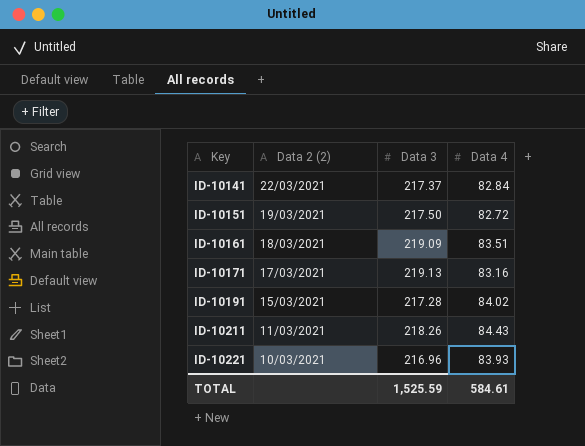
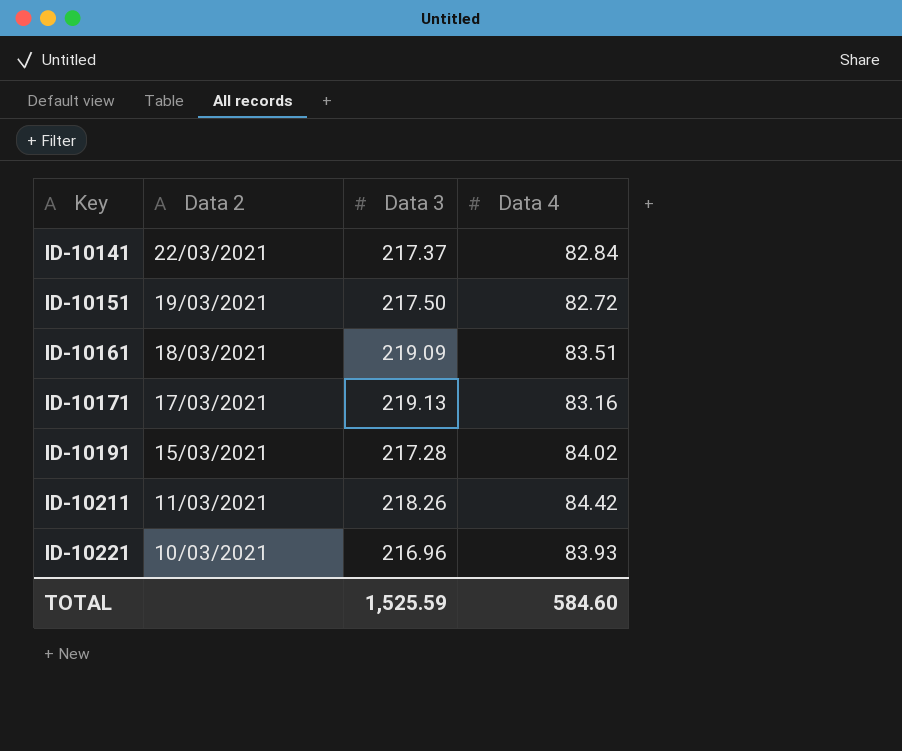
column name: Data 2 (2) -> Data 2
ID-10211 | Data 4: 84.43 -> 84.42
TOTAL | Data 4: 584.61 -> 584.60

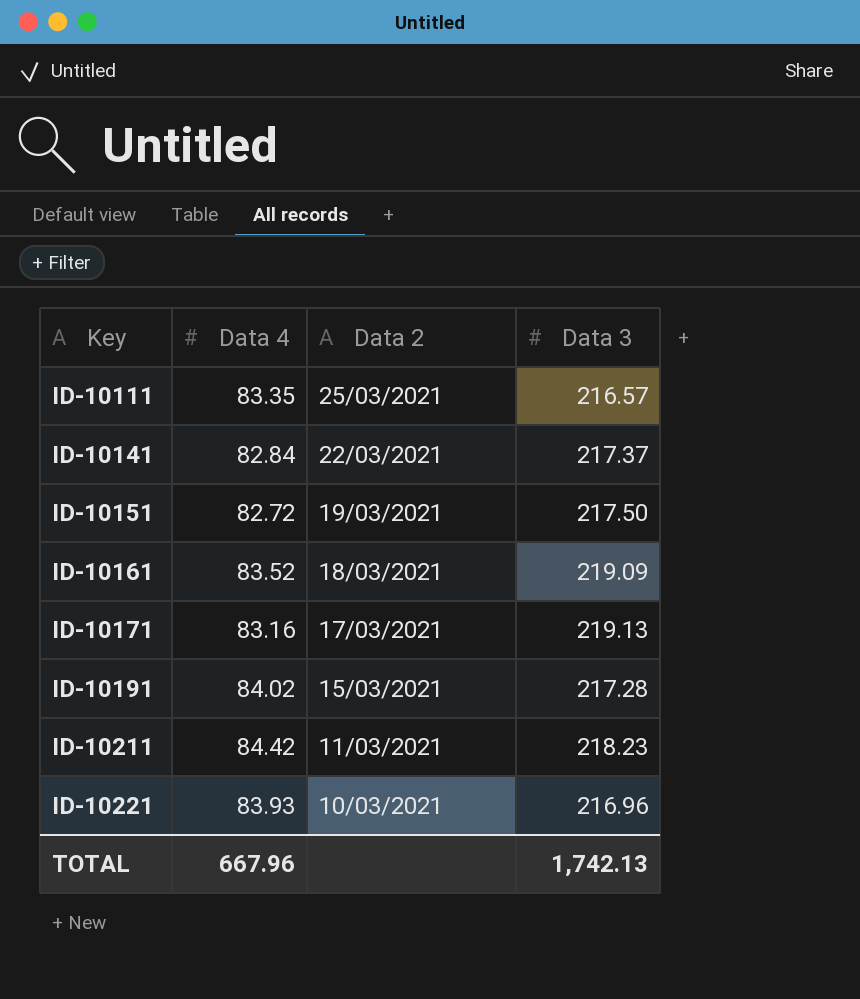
column Data 4 | position: 4 -> 2
row ID-10111: none -> 83.35 | 25/03/2021 | 216.57
ID-10161 | Data 4: 83.51 -> 83.52
ID-10211 | Data 3: 218.26 -> 218.23
TOTAL | Data 4: 584.60 -> 667.96
TOTAL | Data 3: 1,525.59 -> 1,742.13

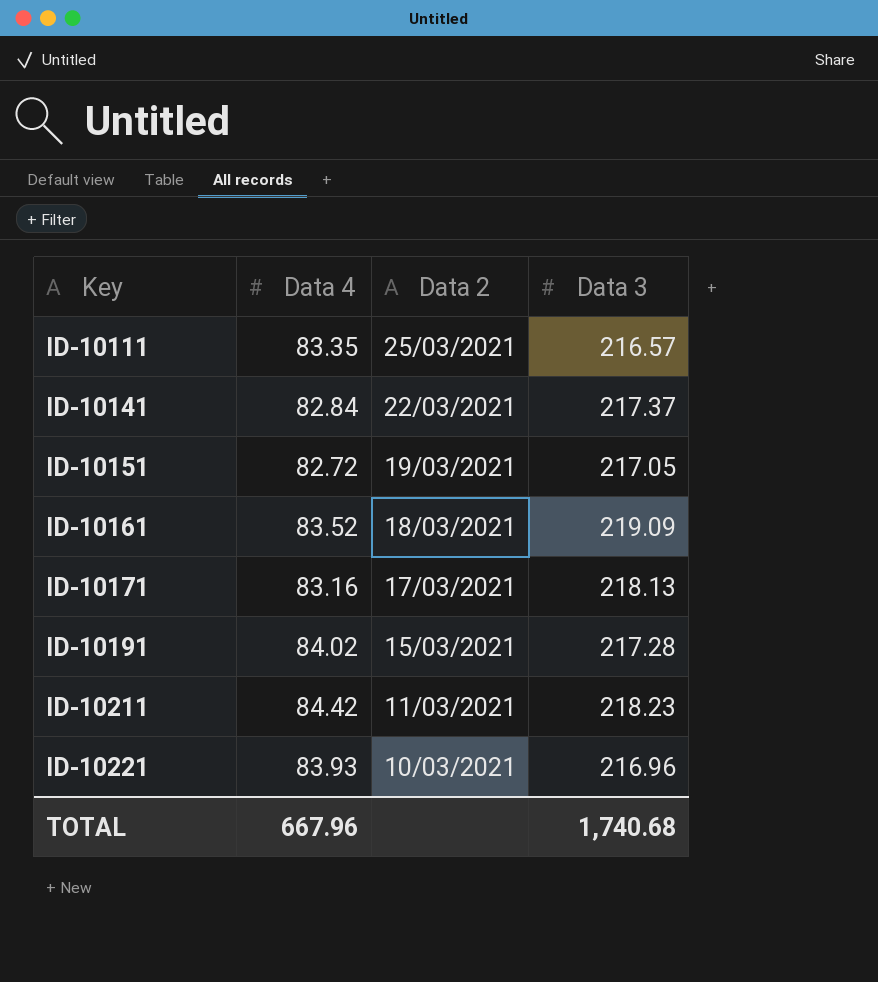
ID-10151 | Data 3: 217.50 -> 217.05
ID-10171 | Data 3: 219.13 -> 218.13
TOTAL | Data 3: 1,742.13 -> 1,740.68

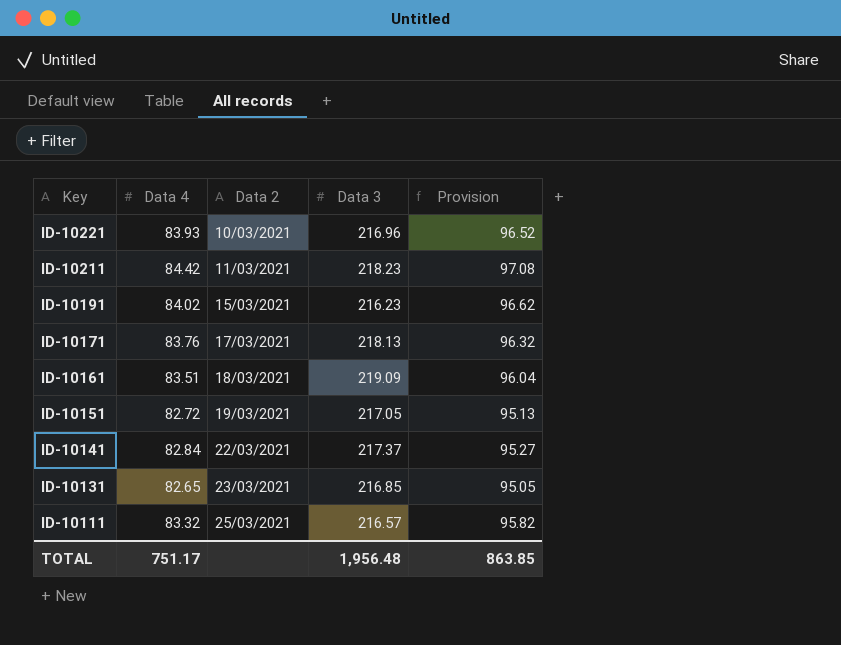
row order: Key ascending -> Key descending
column Provision | formula: none -> [Data 4] * 1.15
ID-10191 | Data 3: 217.28 -> 216.23
ID-10171 | Data 4: 83.16 -> 83.76
ID-10161 | Data 4: 83.52 -> 83.51
row ID-10131: none -> 82.65 | 23/03/2021 | 216.85 | 95.05
ID-10111 | Data 4: 83.35 -> 83.32
TOTAL | Data 4: 667.96 -> 751.17
TOTAL | Data 3: 1,740.68 -> 1,956.48

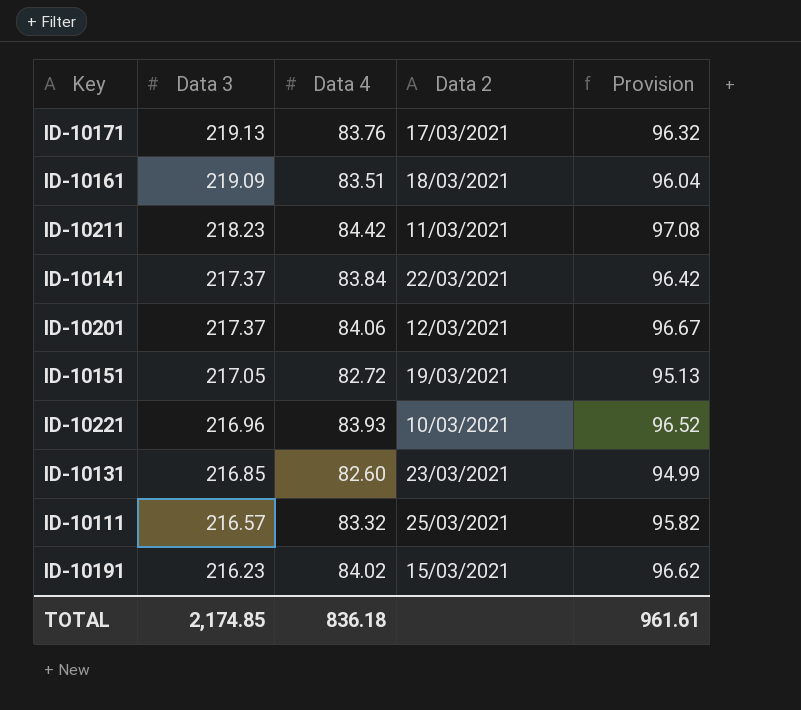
row order: Key descending -> Data 3 descending
column Data 3 | position: 4 -> 2
ID-10171 | Data 3: 218.13 -> 219.13
ID-10141 | Data 4: 82.84 -> 83.84
ID-10141 | Provision: 95.27 -> 96.42
row ID-10201: none -> 217.37 | 84.06 | 12/03/2021 | 96.67
ID-10131 | Data 4: 82.65 -> 82.60
ID-10131 | Provision: 95.05 -> 94.99
TOTAL | Data 3: 1,956.48 -> 2,174.85
TOTAL | Data 4: 751.17 -> 836.18
TOTAL | Provision: 863.85 -> 961.61

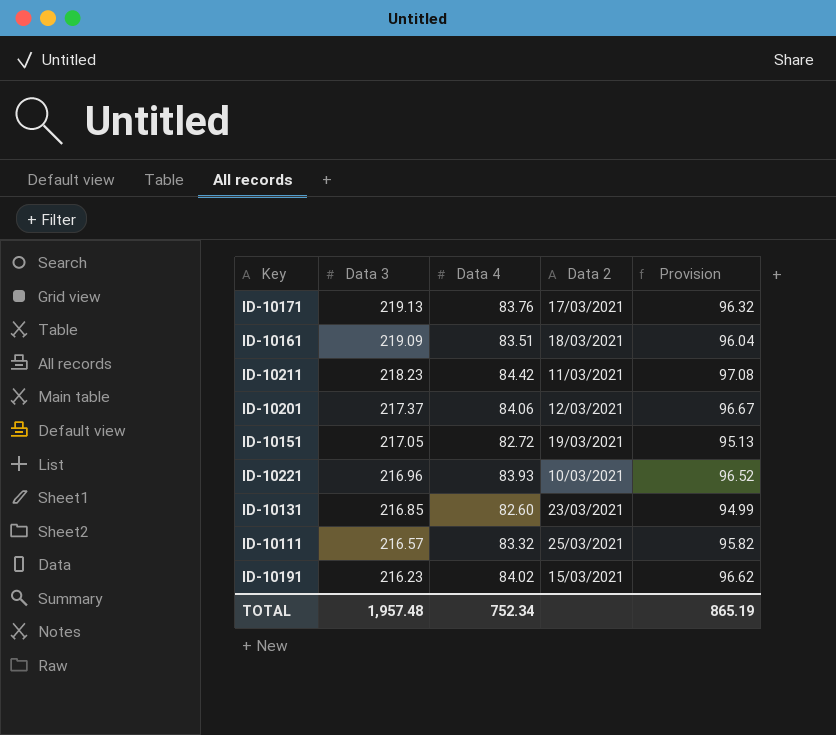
row ID-10141: 217.37 | 83.84 | 22/03/2021 | 96.42 -> none
TOTAL | Data 3: 2,174.85 -> 1,957.48
TOTAL | Data 4: 836.18 -> 752.34
TOTAL | Provision: 961.61 -> 865.19

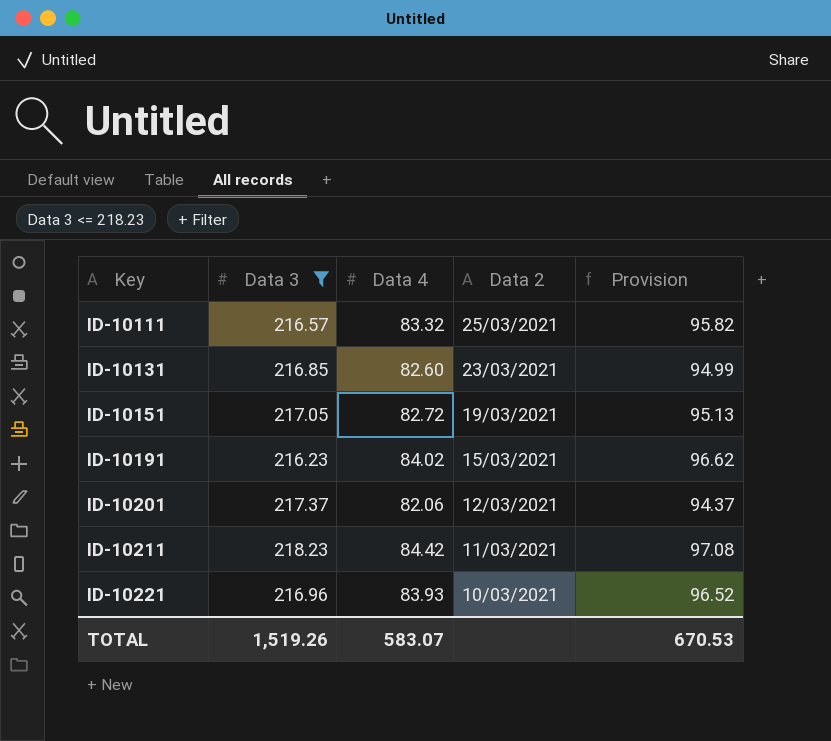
filter: none -> Data 3 <= 218.23
row order: Data 3 descending -> Key ascending
ID-10201 | Data 4: 84.06 -> 82.06
ID-10201 | Provision: 96.67 -> 94.37
TOTAL | Data 3: 1,957.48 -> 1,519.26
TOTAL | Data 4: 752.34 -> 583.07
TOTAL | Provision: 865.19 -> 670.53

